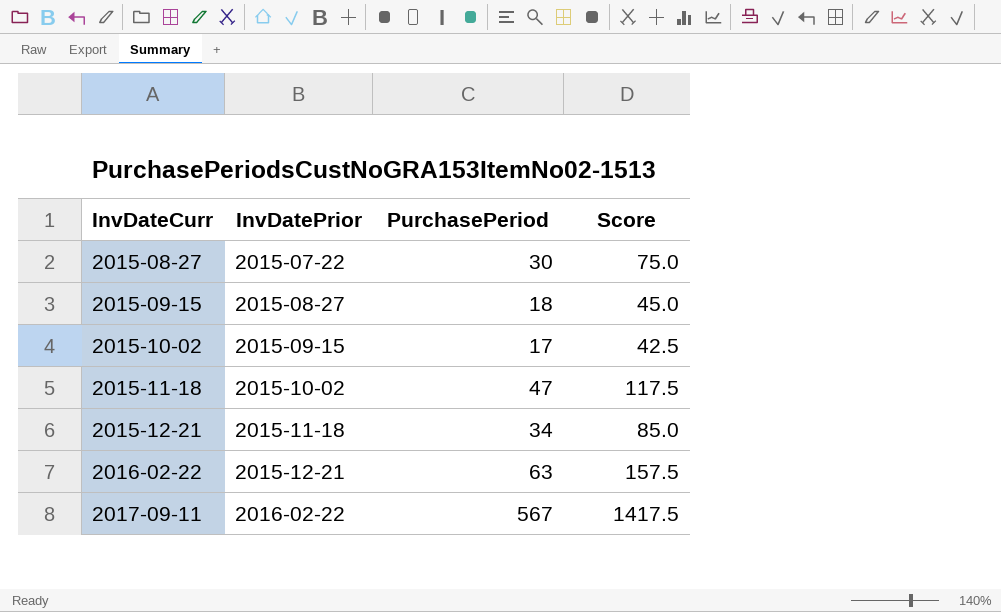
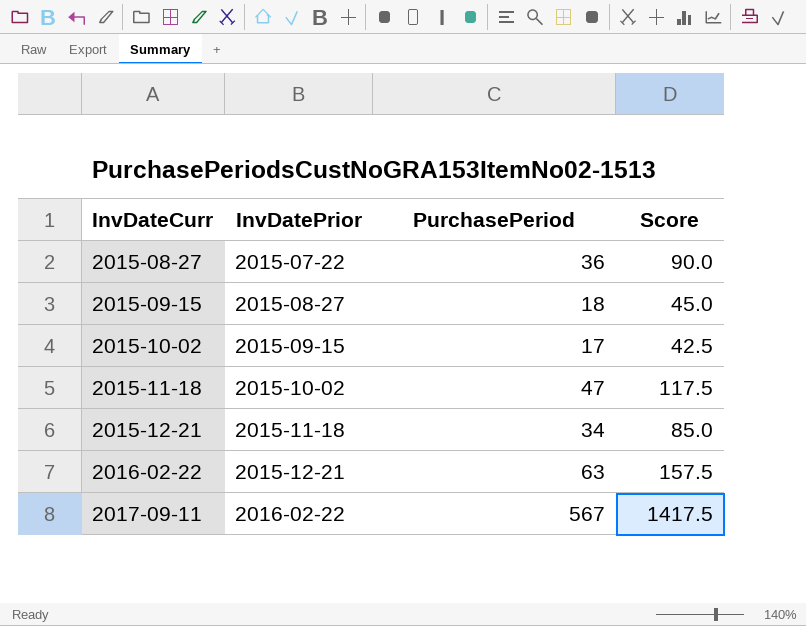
2015-08-27 | PurchasePeriod: 30 -> 36
2015-08-27 | Score: 75.0 -> 90.0

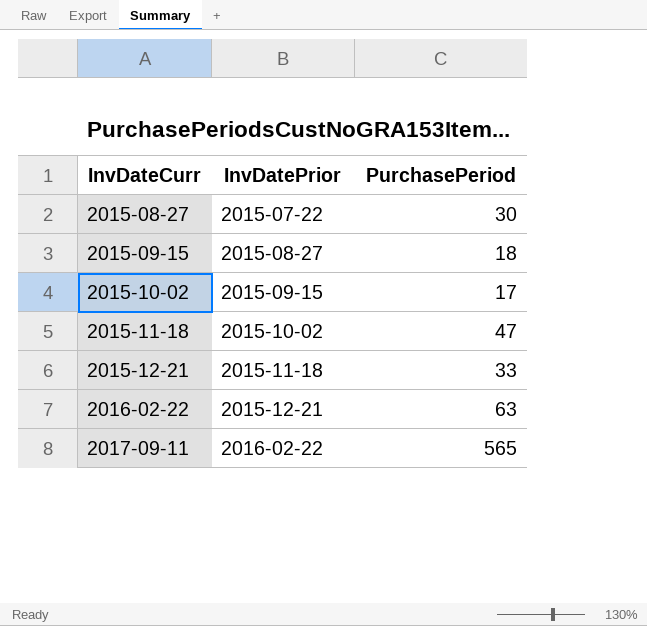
column Score | formula: [PurchasePeriod] * 2.5 -> none
2015-08-27 | PurchasePeriod: 36 -> 30
2015-12-21 | PurchasePeriod: 34 -> 33
2017-09-11 | PurchasePeriod: 567 -> 565

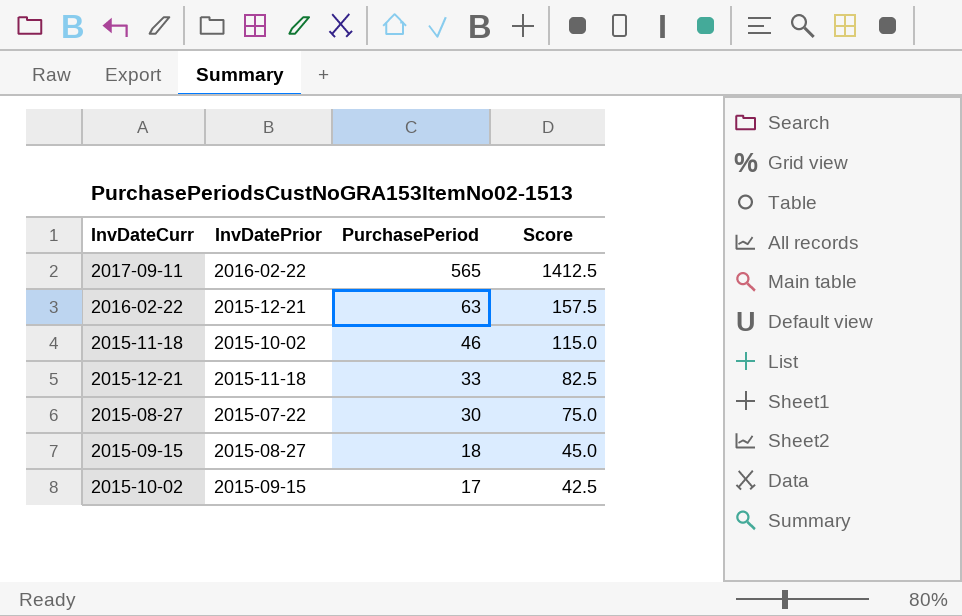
row order: InvDateCurr ascending -> PurchasePeriod descending
column Score | formula: none -> [PurchasePeriod] * 2.5
2015-11-18 | PurchasePeriod: 47 -> 46

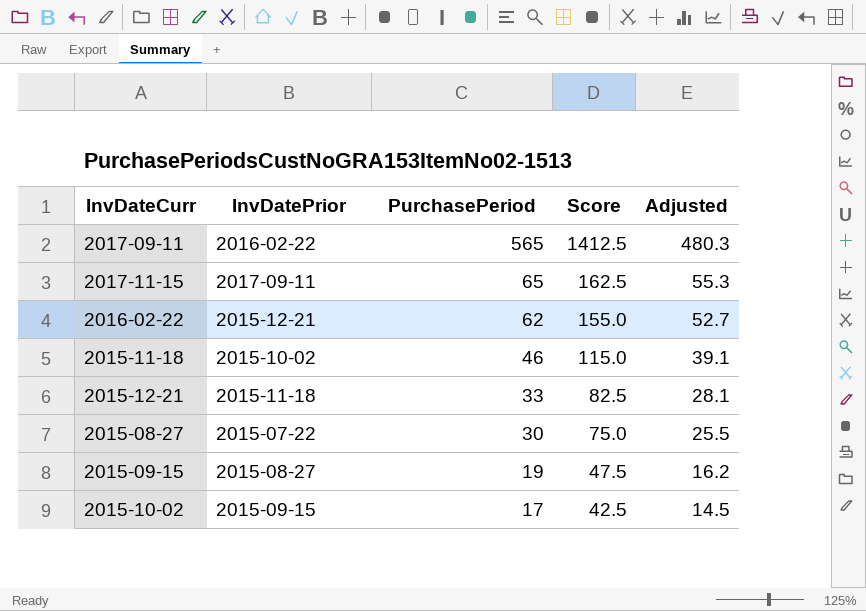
column Adjusted | formula: none -> [PurchasePeriod] * 0.85
row 2017-11-15: none -> 2017-09-11 | 65 | 162.5 | 55.3
2016-02-22 | PurchasePeriod: 63 -> 62
2016-02-22 | Score: 157.5 -> 155.0
2015-09-15 | PurchasePeriod: 18 -> 19
2015-09-15 | Score: 45.0 -> 47.5

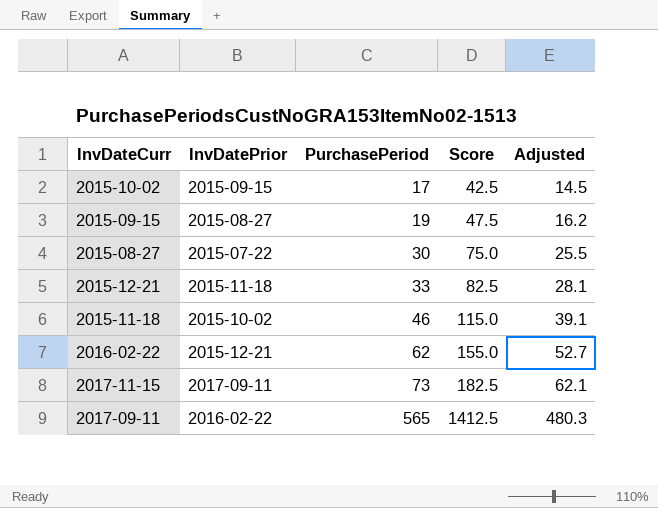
row order: PurchasePeriod descending -> PurchasePeriod ascending
2017-11-15 | PurchasePeriod: 65 -> 73
2017-11-15 | Score: 162.5 -> 182.5
2017-11-15 | Adjusted: 55.3 -> 62.1

